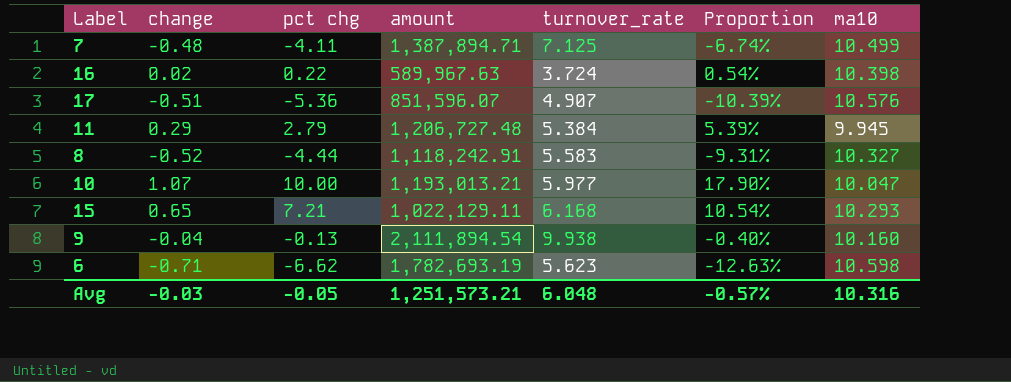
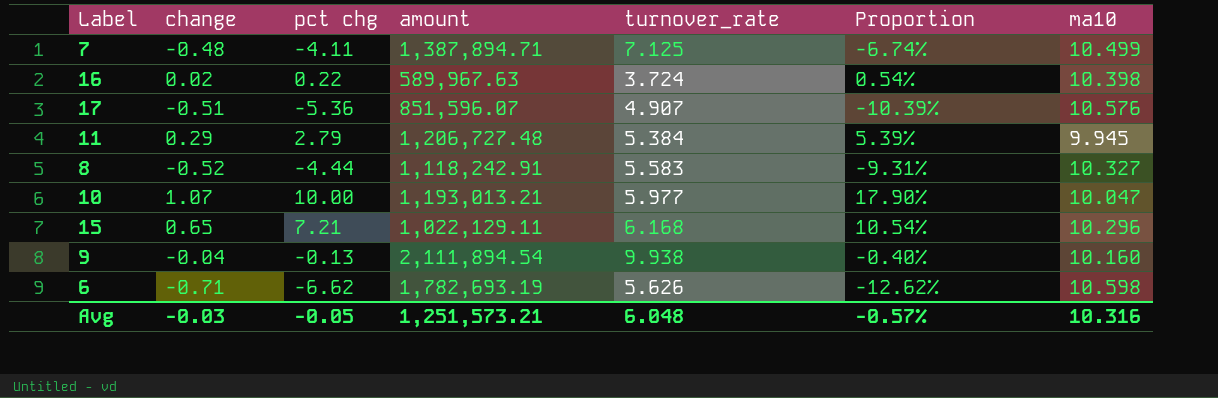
15 | ma10: 10.293 -> 10.296
6 | turnover_rate: 5.623 -> 5.626
6 | Proportion: -12.63% -> -12.62%

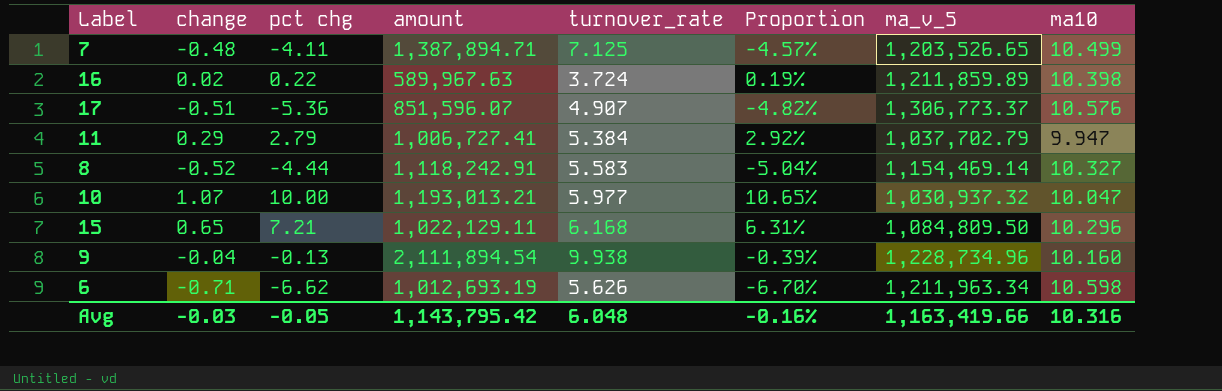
column Proportion | formula: [change] / [turnover_rate] -> [change] / [ma10]
column ma_v_5 | position: none -> 7
11 | amount: 1,206,727.48 -> 1,006,727.41
11 | ma10: 9.945 -> 9.947
6 | amount: 1,782,693.19 -> 1,012,693.19
Avg | amount: 1,251,573.21 -> 1,143,795.42
Avg | Proportion: -0.57% -> -0.16%

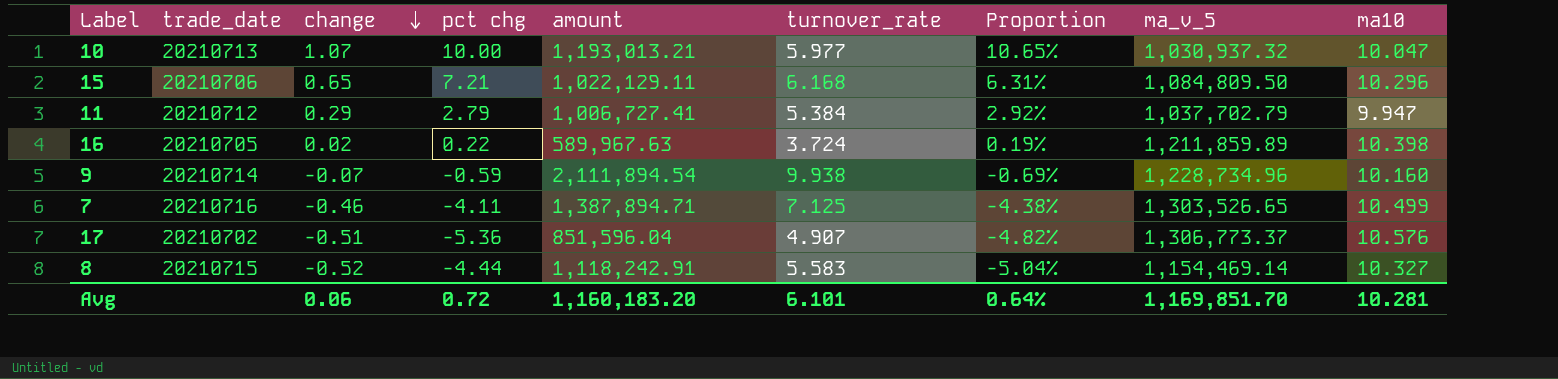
row order: none -> change descending
column trade_date | position: none -> 2
row 6: -0.71 | -6.62 | 1,012,693.19 | 5.626 | -6.70% | 1,211,963.34 | 10.598 -> none
9 | change: -0.04 -> -0.07
9 | pct chg: -0.13 -> -0.59
9 | Proportion: -0.39% -> -0.69%
7 | change: -0.48 -> -0.46
7 | Proportion: -4.57% -> -4.38%
7 | ma_v_5: 1,203,526.65 -> 1,303,526.65
17 | amount: 851,596.07 -> 851,596.04
Avg | change: -0.03 -> 0.06
Avg | pct chg: -0.05 -> 0.72
Avg | amount: 1,143,795.42 -> 1,160,183.20
Avg | turnover_rate: 6.048 -> 6.101
Avg | Proportion: -0.16% -> 0.64%
Avg | ma_v_5: 1,163,419.66 -> 1,169,851.70
Avg | ma10: 10.316 -> 10.281

